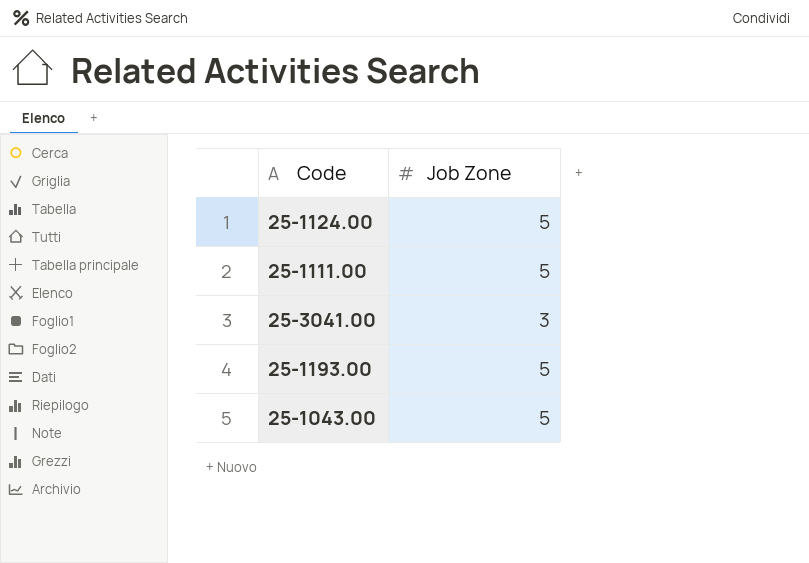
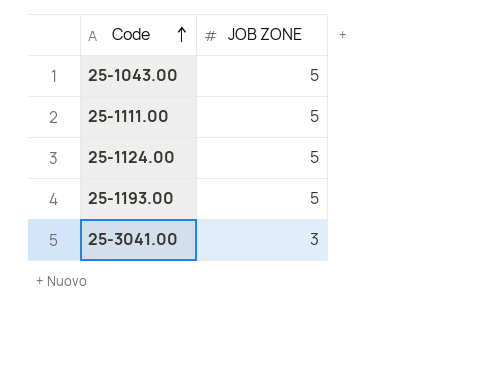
row order: none -> Code ascending
column name: Job Zone -> JOB ZONE

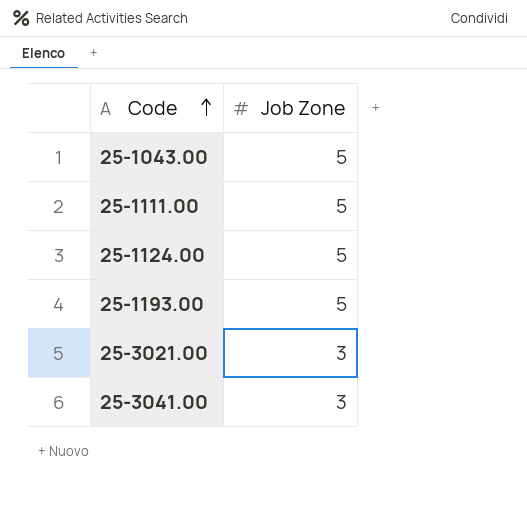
column name: JOB ZONE -> Job Zone
row 25-3021.00: none -> 3

